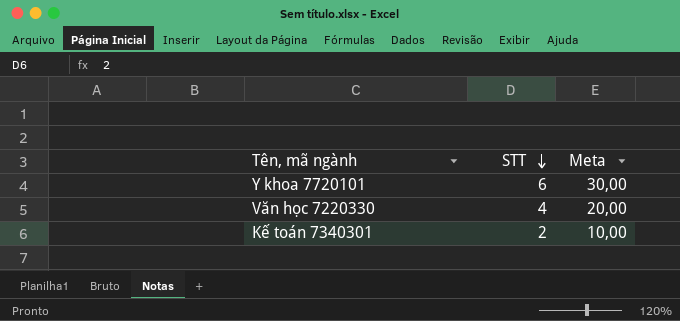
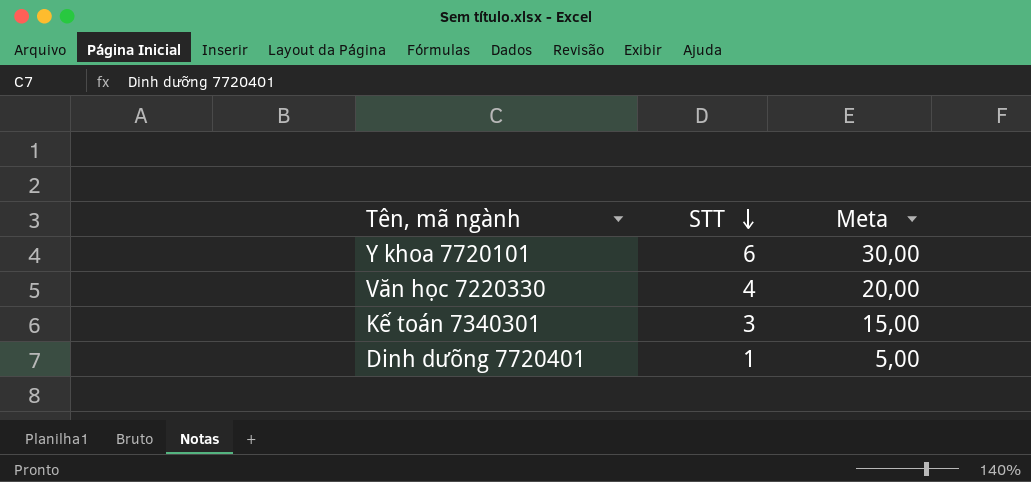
Kế toán 7340301 | STT: 2 -> 3
Kế toán 7340301 | Meta: 10,00 -> 15,00
row Dinh dưỡng 7720401: none -> 1 | 5,00

